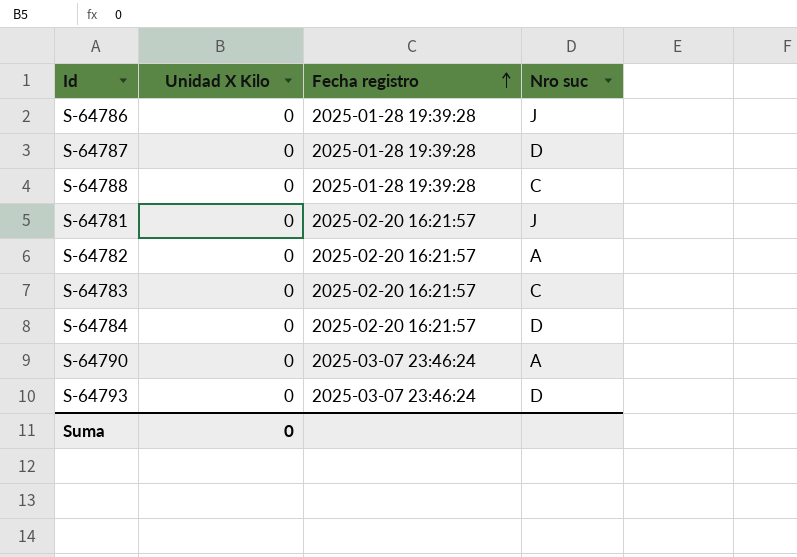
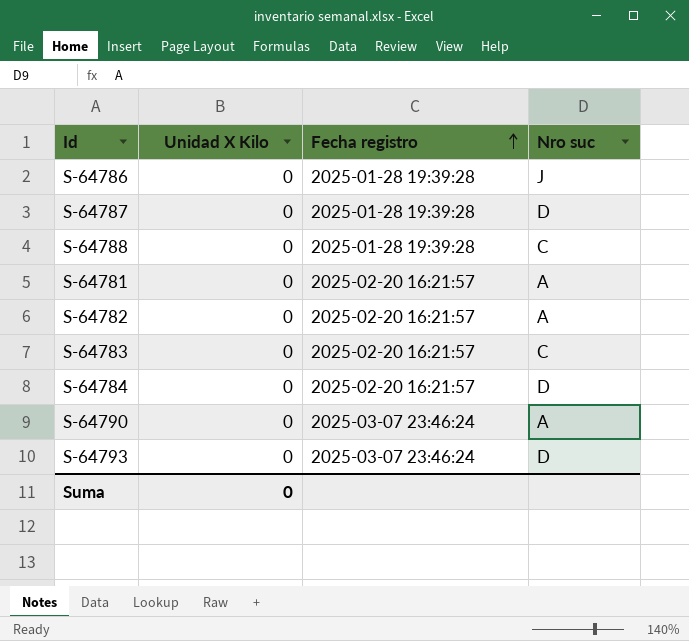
S-64781 | Nro suc: J -> A

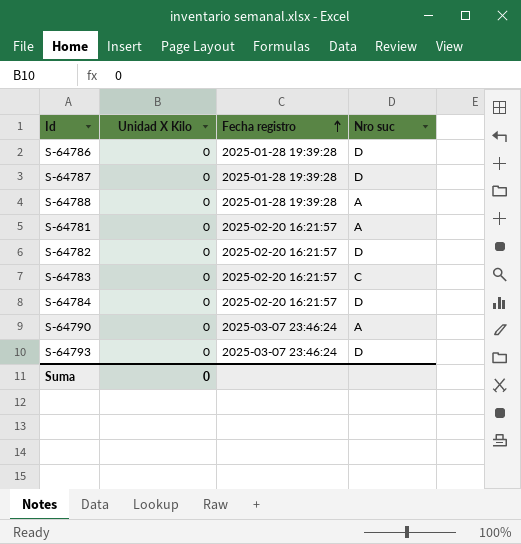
S-64786 | Nro suc: J -> D
S-64788 | Nro suc: C -> A
S-64782 | Nro suc: A -> D

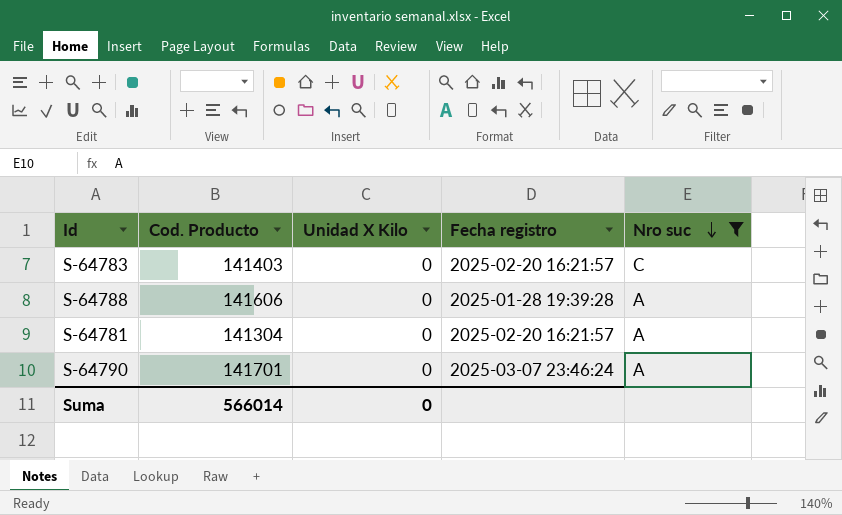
filter: none -> Nro suc != D
row order: Fecha registro ascending -> Nro suc descending
column Cod. Producto | position: none -> 2

